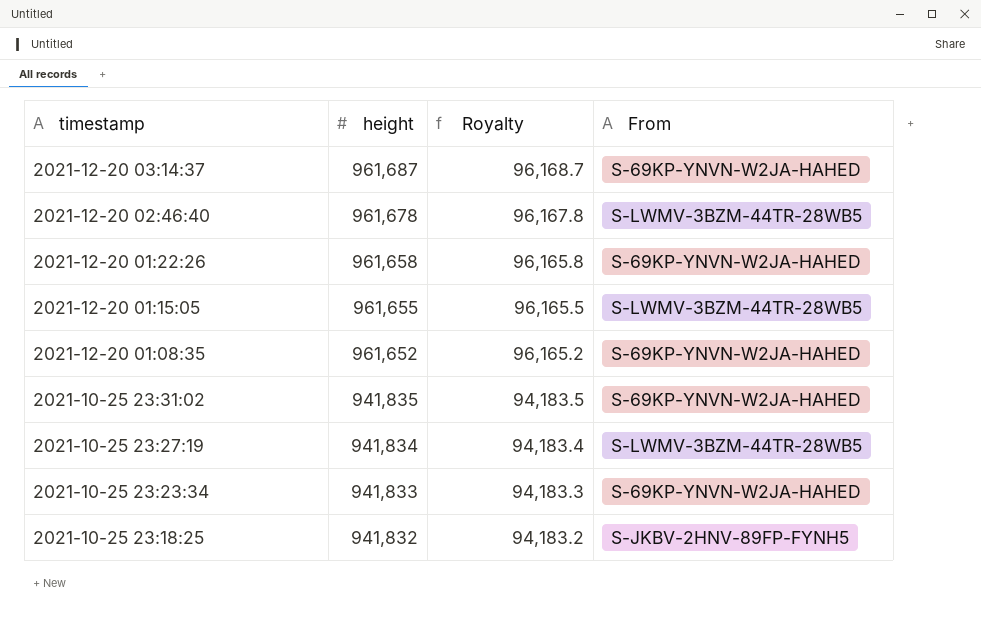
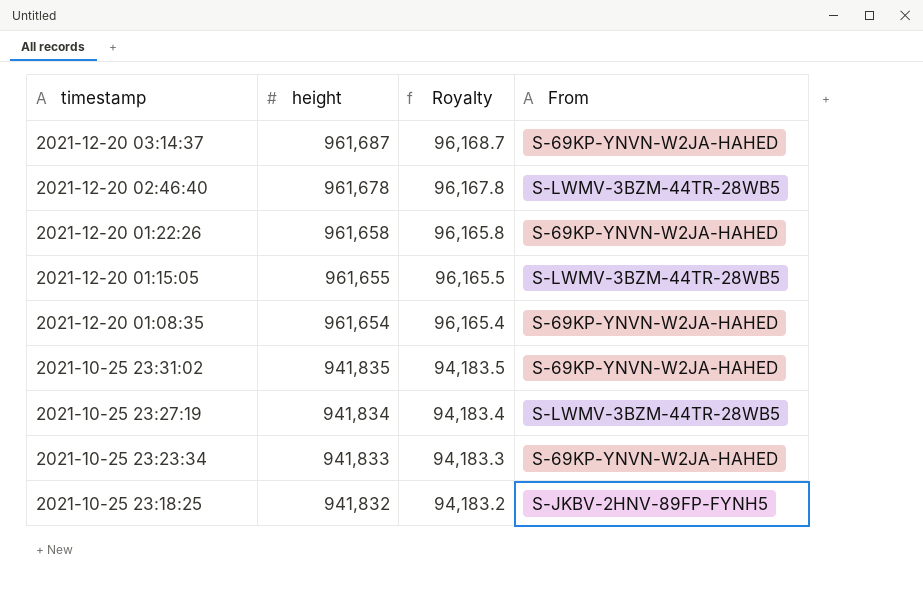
2021-12-20 01:08:35 | height: 961,652 -> 961,654
2021-12-20 01:08:35 | Royalty: 96,165.2 -> 96,165.4

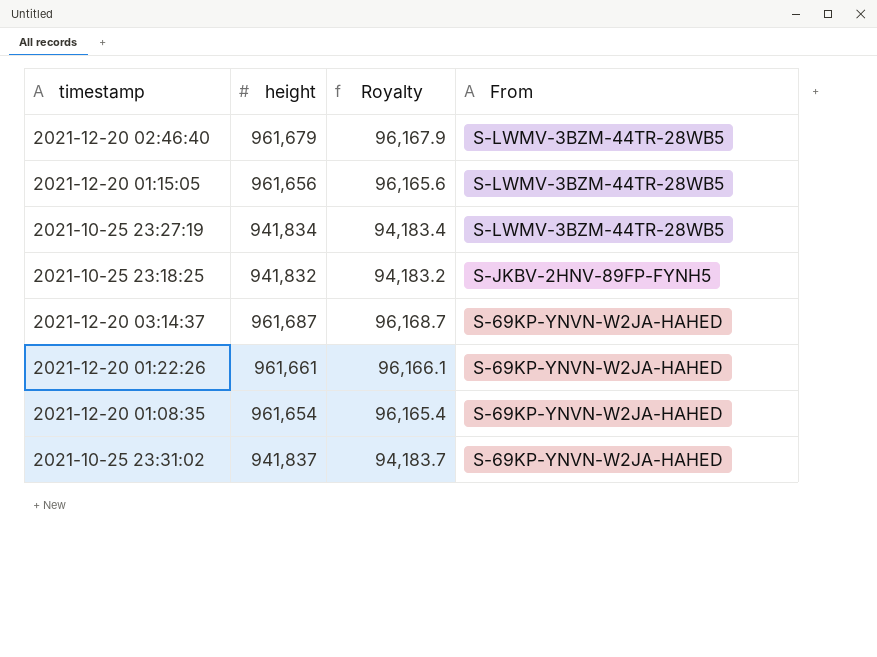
row order: timestamp descending -> From descending
row 2021-10-25 23:23:34: 941,833 | 94,183.3 | S-69KP-YNVN-W2JA-HAHED -> none
2021-12-20 02:46:40 | height: 961,678 -> 961,679
2021-12-20 02:46:40 | Royalty: 96,167.8 -> 96,167.9
2021-12-20 01:15:05 | height: 961,655 -> 961,656
2021-12-20 01:15:05 | Royalty: 96,165.5 -> 96,165.6
2021-12-20 01:22:26 | height: 961,658 -> 961,661
2021-12-20 01:22:26 | Royalty: 96,165.8 -> 96,166.1
2021-10-25 23:31:02 | height: 941,835 -> 941,837
2021-10-25 23:31:02 | Royalty: 94,183.5 -> 94,183.7

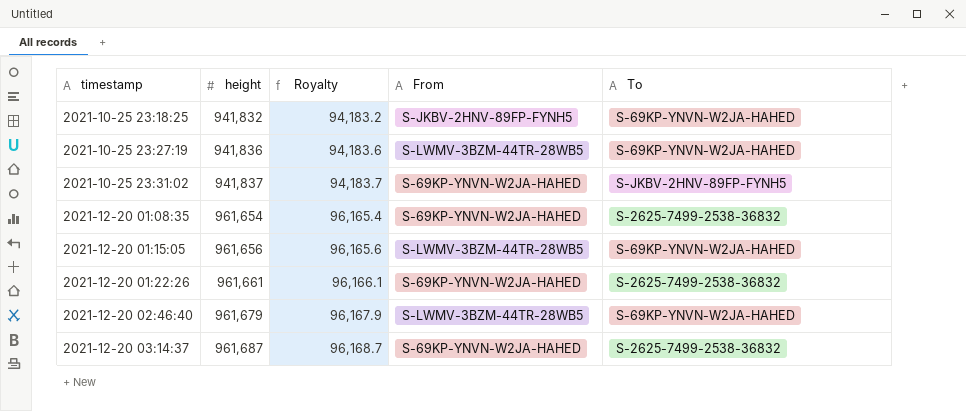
row order: From descending -> timestamp ascending
column To | position: none -> 5
2021-10-25 23:27:19 | height: 941,834 -> 941,836
2021-10-25 23:27:19 | Royalty: 94,183.4 -> 94,183.6

